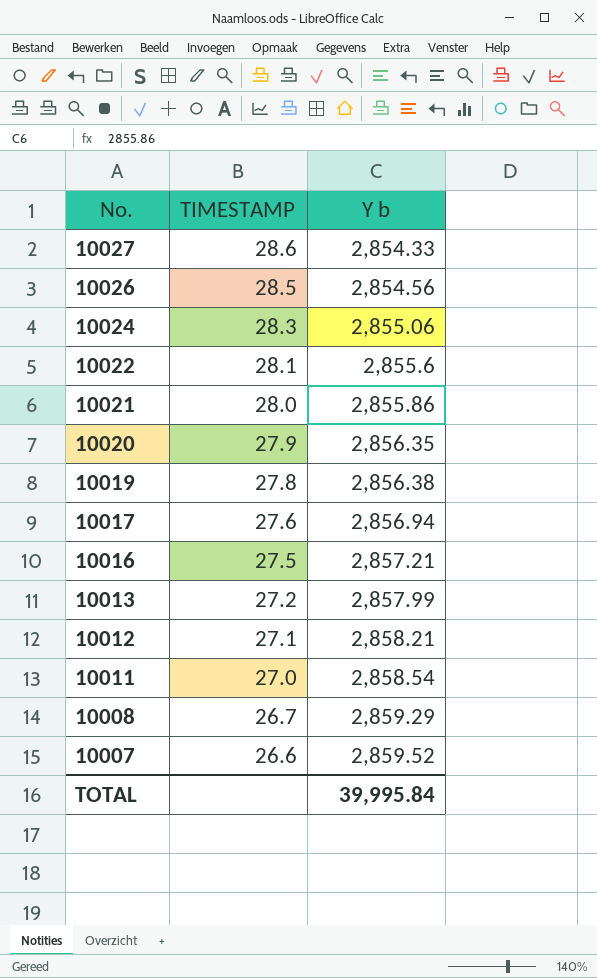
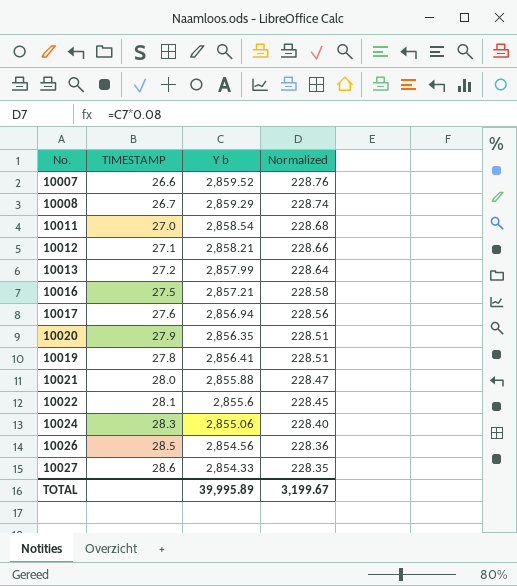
row order: No. descending -> Normalized descending
column Normalized | formula: none -> [Y b] * 0.08
10019 | Y b: 2,856.38 -> 2,856.41
10021 | Y b: 2,855.86 -> 2,855.88
TOTAL | Y b: 39,995.84 -> 39,995.89

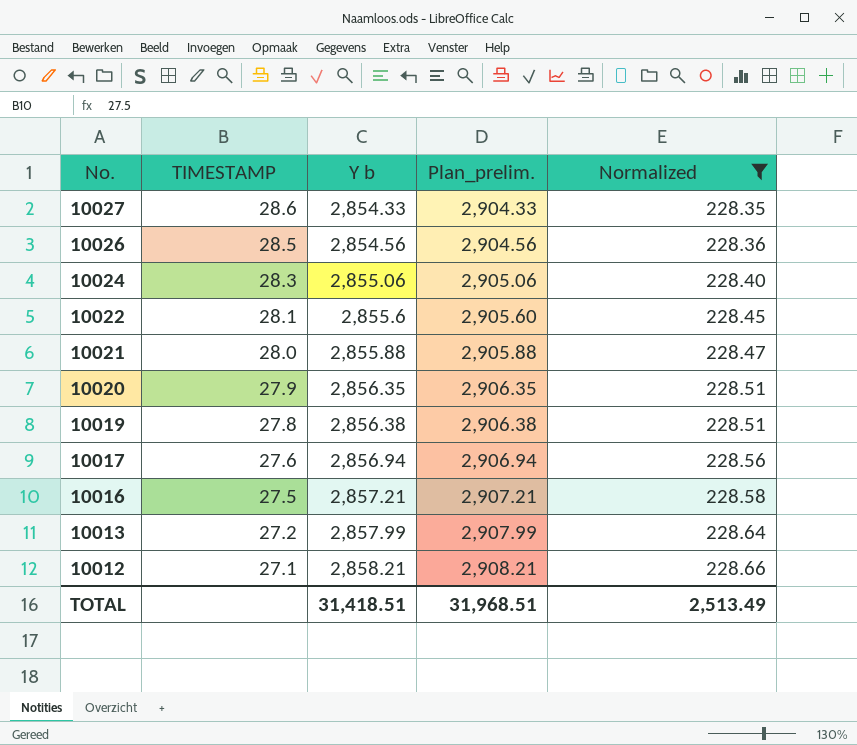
filter: none -> Normalized <= 228.66
row order: Normalized descending -> No. descending
column Plan_prelim. | formula: none -> [Y b] + 50
10019 | Y b: 2,856.41 -> 2,856.38
TOTAL | Y b: 39,995.89 -> 31,418.51
TOTAL | Normalized: 3,199.67 -> 2,513.49

